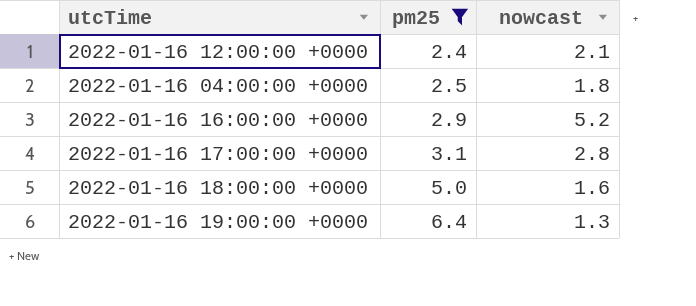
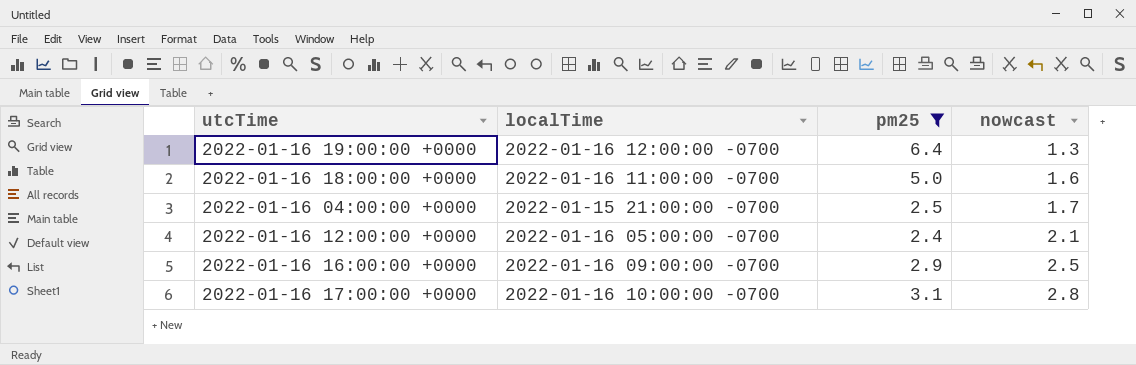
row order: pm25 ascending -> nowcast ascending
column localTime | position: none -> 2
2022-01-16 04:00:00 +0000 | nowcast: 1.8 -> 1.7
2022-01-16 16:00:00 +0000 | nowcast: 5.2 -> 2.5

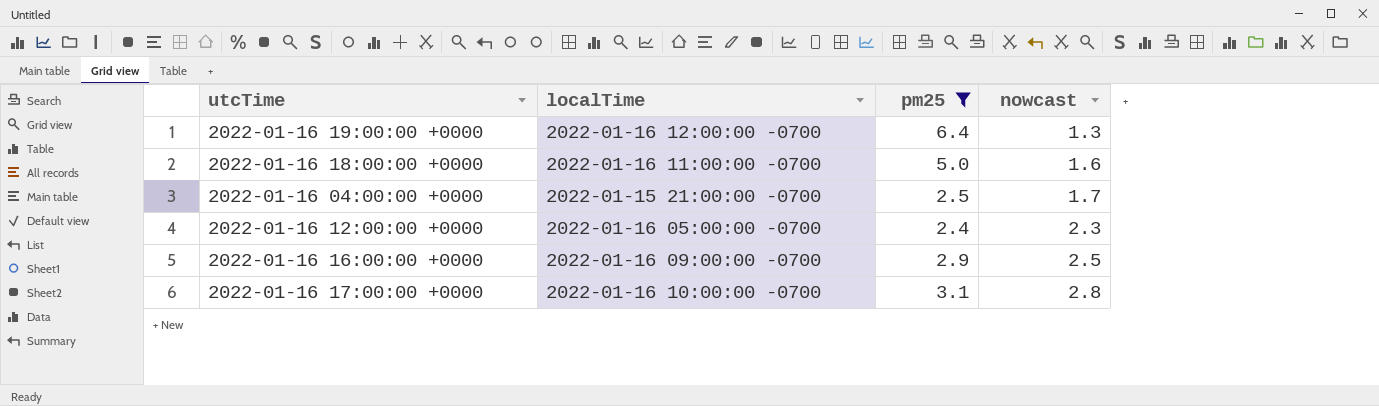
2022-01-16 12:00:00 +0000 | nowcast: 2.1 -> 2.3

